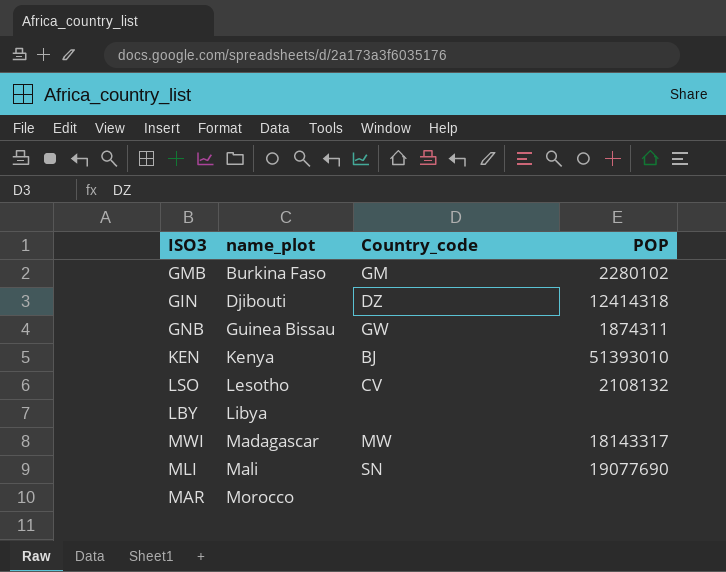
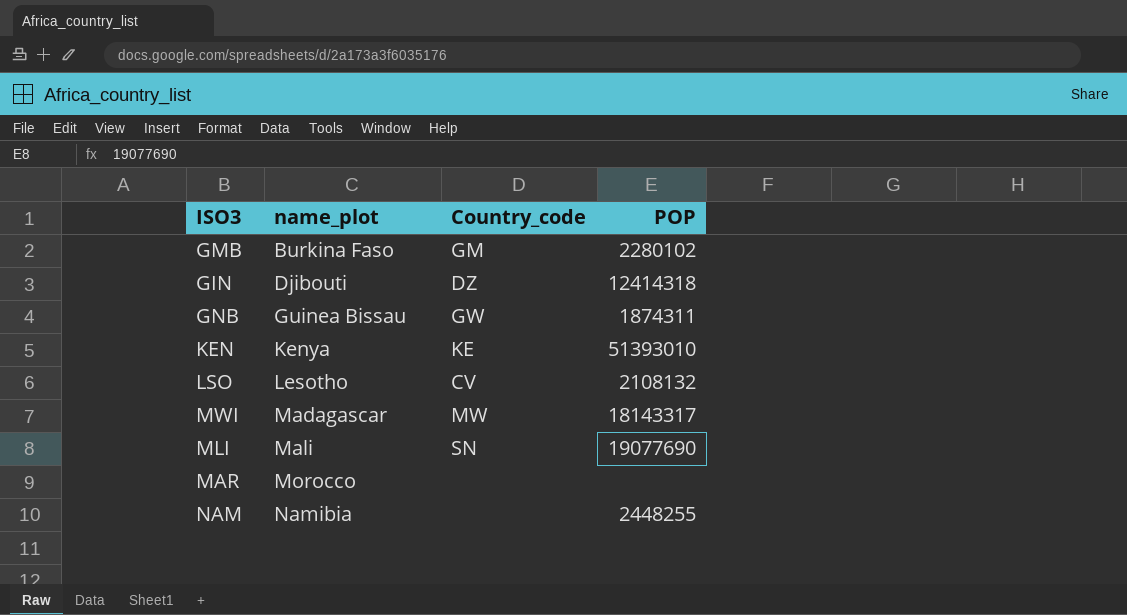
row LBY: Libya | none | none -> none
KEN | Country_code: BJ -> KE
row NAM: none -> Namibia | none | 2448255

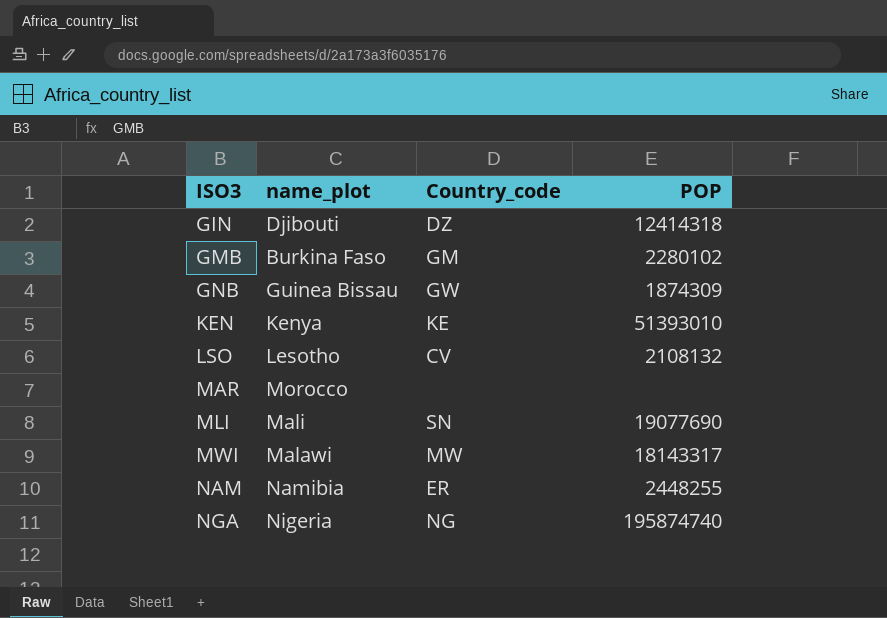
row order: name_plot ascending -> ISO3 ascending
GNB | POP: 1874311 -> 1874309
MWI | name_plot: Madagascar -> Malawi
NAM | Country_code: none -> ER
row NGA: none -> Nigeria | NG | 195874740

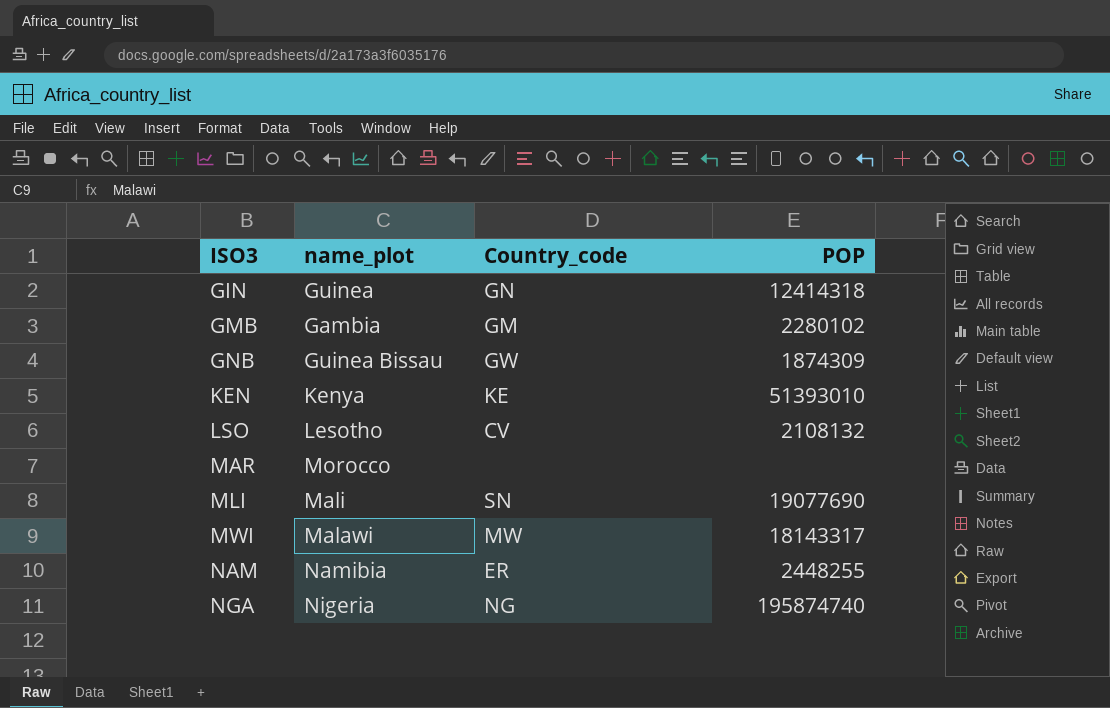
GIN | name_plot: Djibouti -> Guinea
GIN | Country_code: DZ -> GN
GMB | name_plot: Burkina Faso -> Gambia

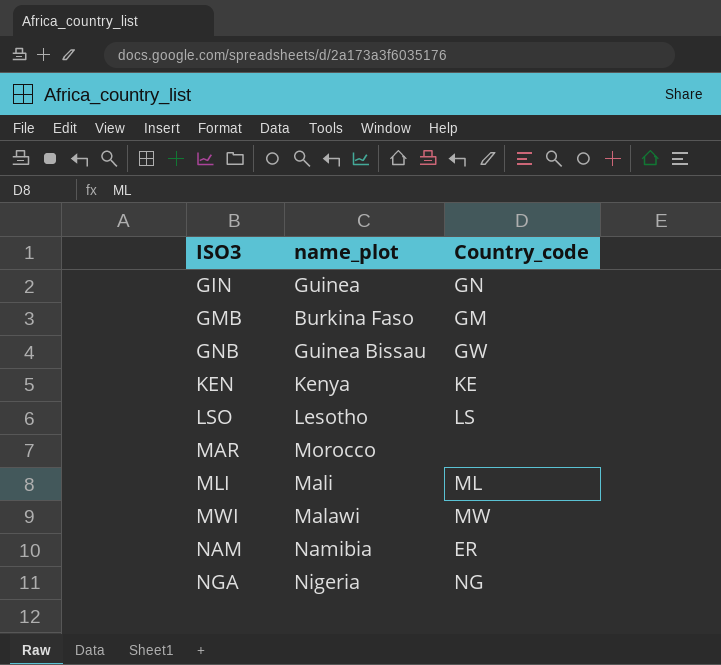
column POP | position: 4 -> none
GMB | name_plot: Gambia -> Burkina Faso
LSO | Country_code: CV -> LS
MLI | Country_code: SN -> ML

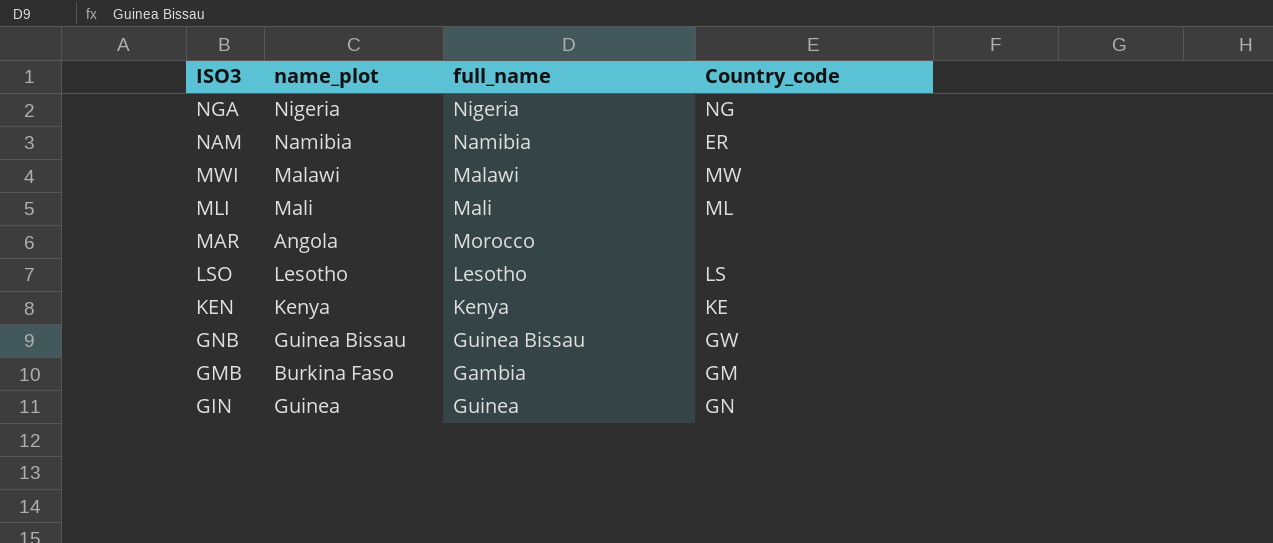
row order: ISO3 ascending -> ISO3 descending
column full_name | position: none -> 3
MAR | name_plot: Morocco -> Angola

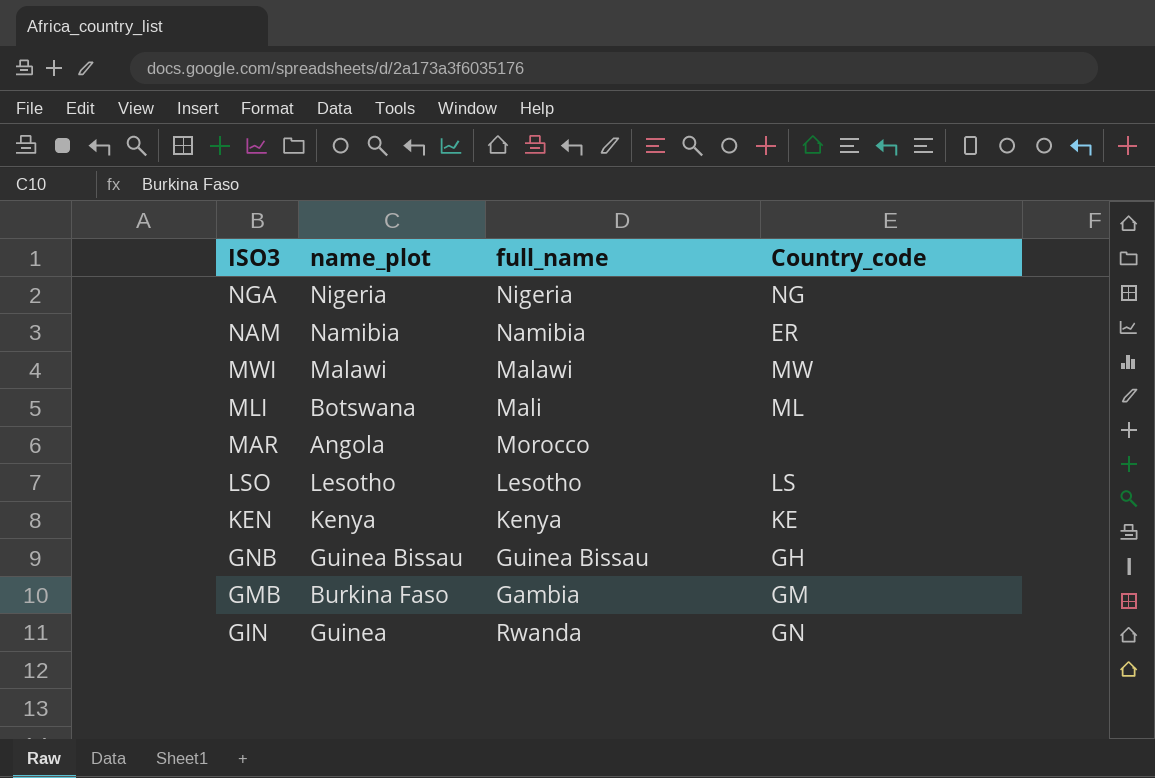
MLI | name_plot: Mali -> Botswana
GNB | Country_code: GW -> GH
GIN | full_name: Guinea -> Rwanda

